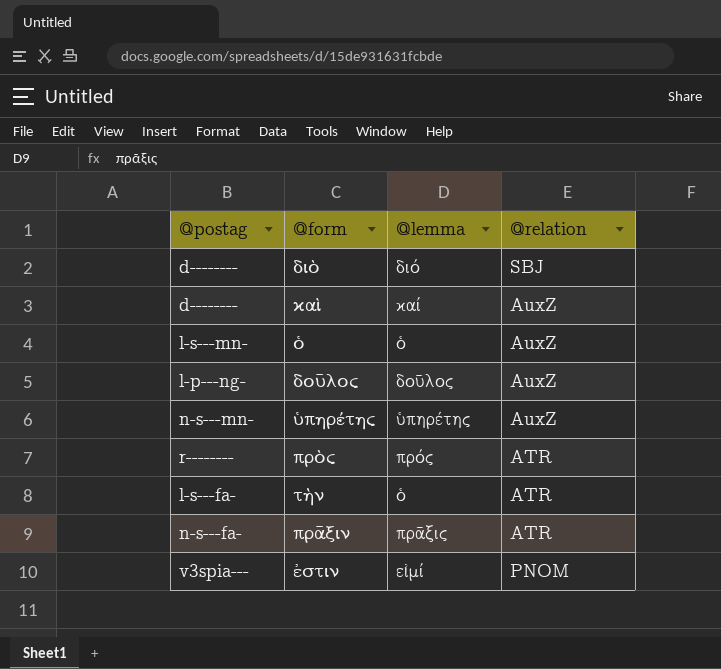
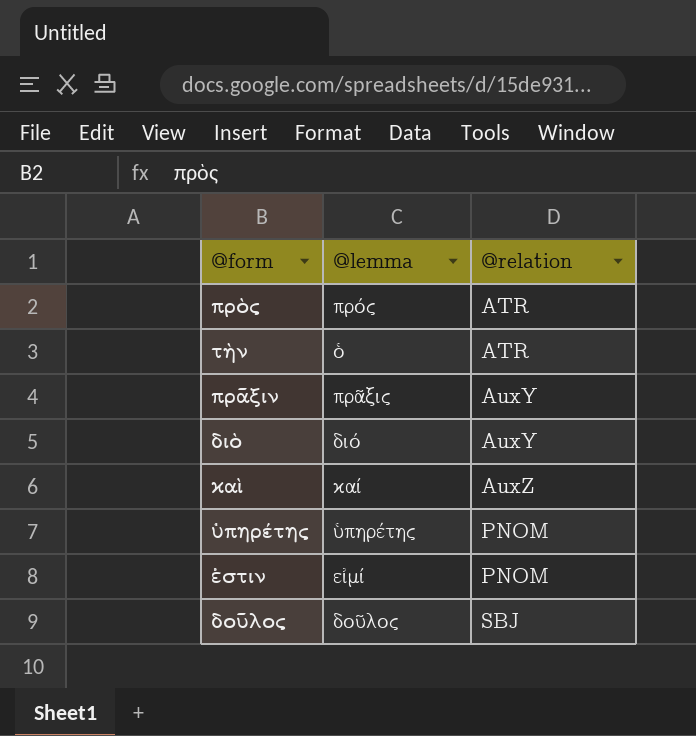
row order: none -> @relation ascending
column @postag | position: 1 -> none
row ὁ: l-s---mn- | ὁ | AuxZ -> none
πρᾶξιν | @relation: ATR -> AuxY
διὸ | @relation: SBJ -> AuxY
ὑπηρέτης | @relation: AuxZ -> PNOM
δοῦλος | @relation: AuxZ -> SBJ

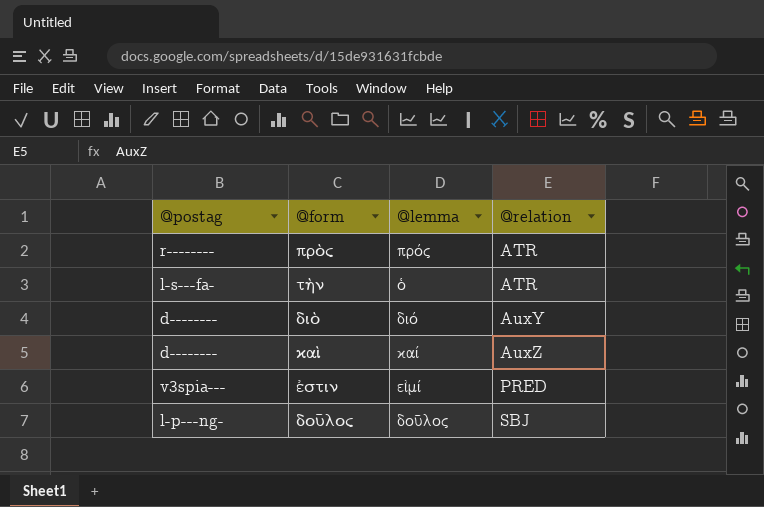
column @postag | position: none -> 1
row πρᾶξιν: πρᾶξις | AuxY -> none
row ὑπηρέτης: ὑπηρέτης | PNOM -> none
ἐστιν | @relation: PNOM -> PRED

